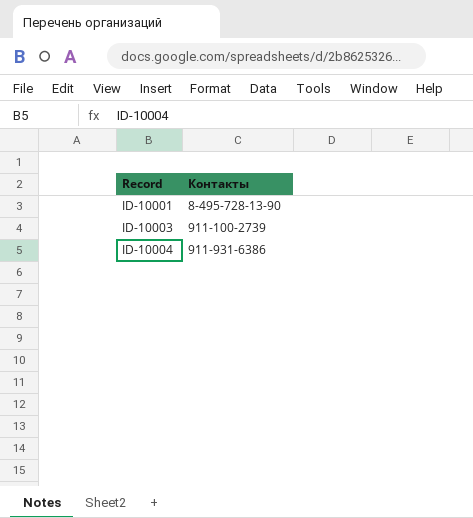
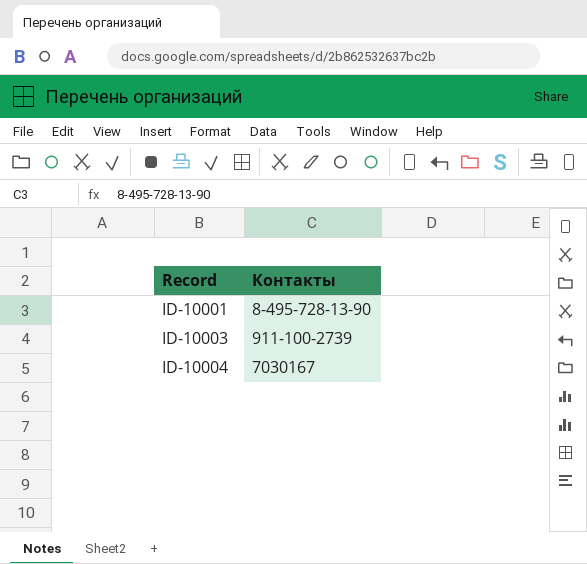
ID-10004 | Контакты: 911-931-6386 -> 7030167

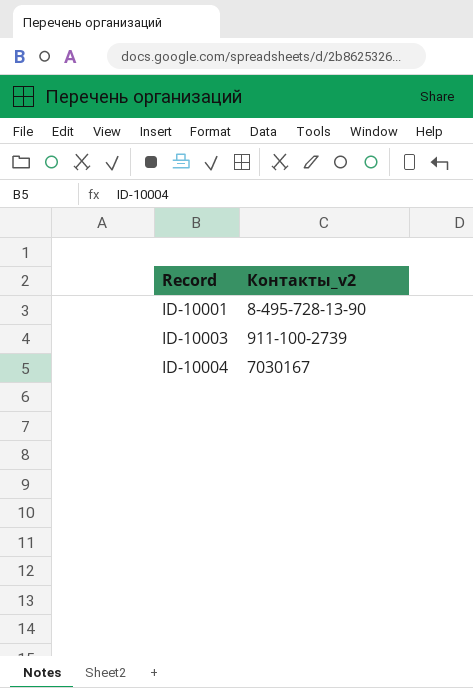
column name: Контакты -> Контакты_v2

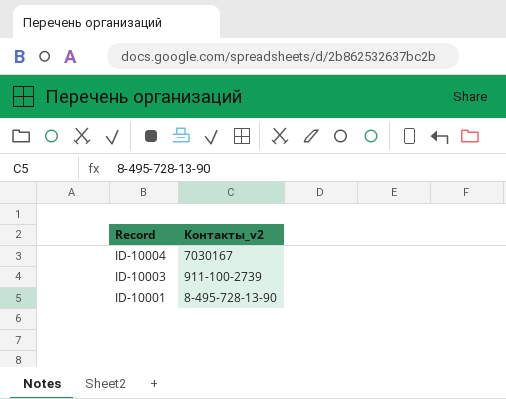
row order: Record ascending -> Record descending

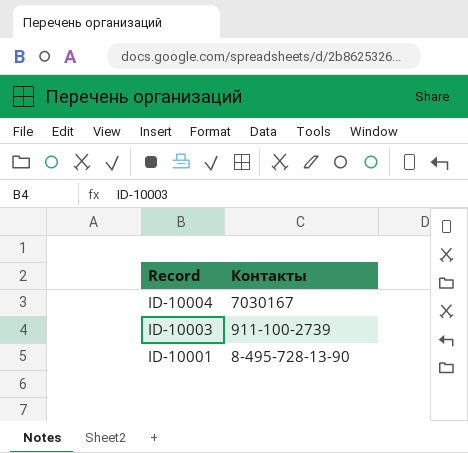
column name: Контакты_v2 -> Контакты

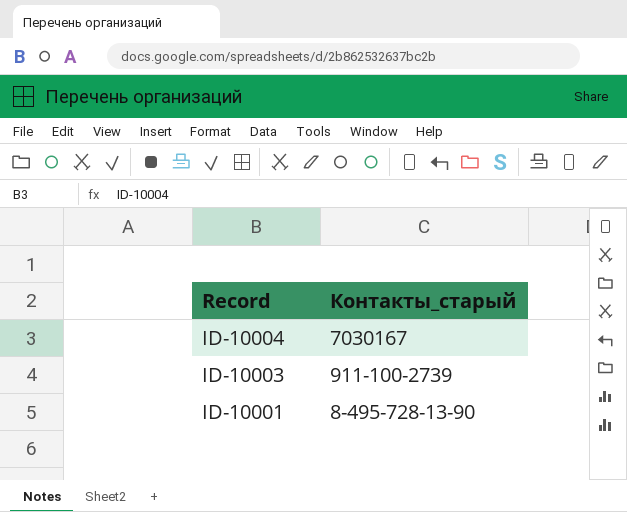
column name: Контакты -> Контакты_старый

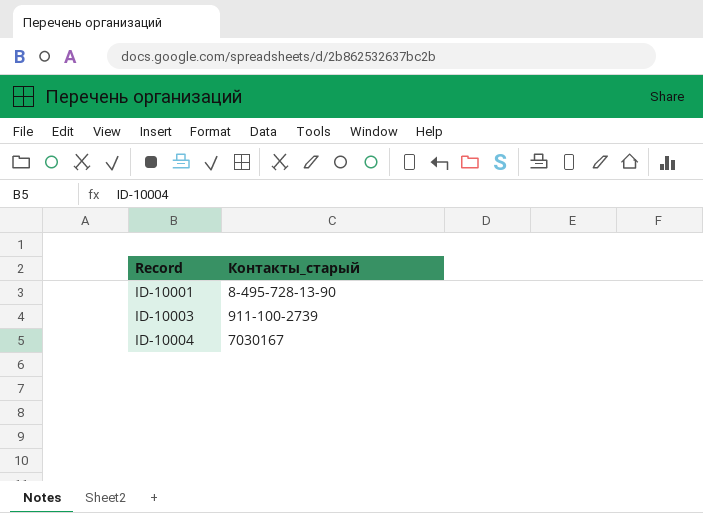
row order: Record descending -> Record ascending

